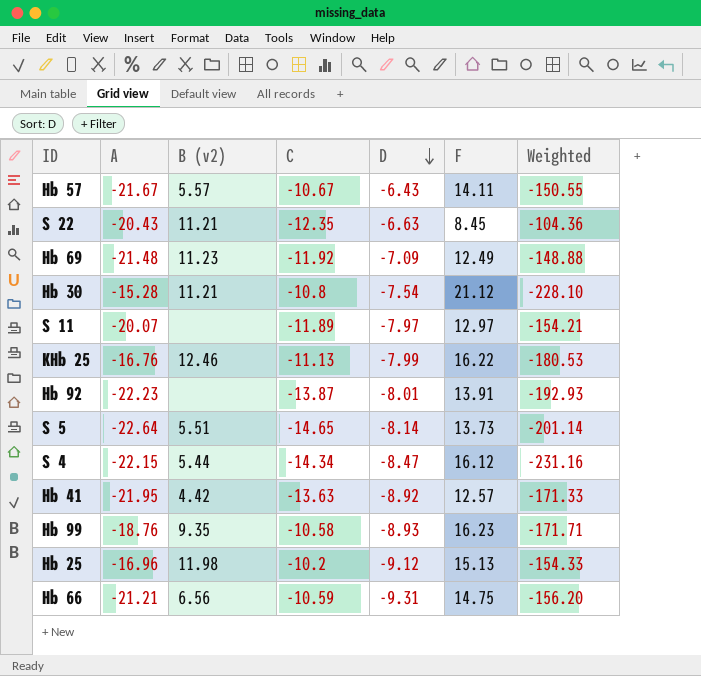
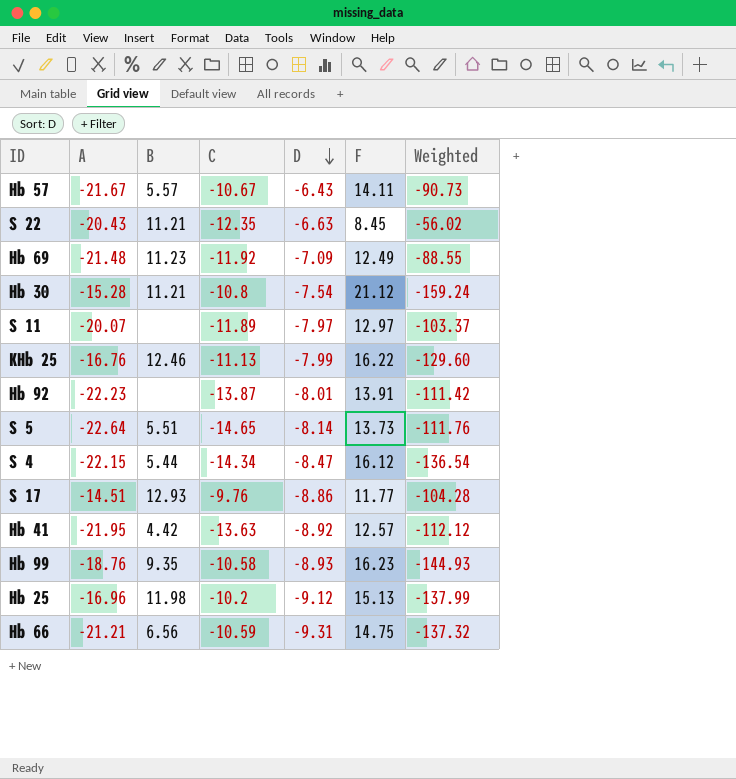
column name: B (v2) -> B
column Weighted | formula: [C] * [F] -> [D] * [F]
row S 17: none -> -14.51 | 12.93 | -9.76 | -8.86 | 11.77 | -104.28

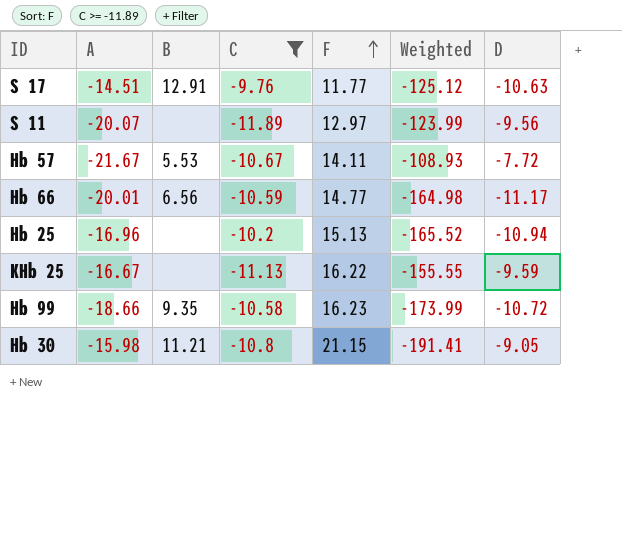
filter: none -> C >= -11.89
row order: D descending -> F ascending
column D | position: 5 -> 7
S 17 | B: 12.93 -> 12.91
S 17 | Weighted: -104.28 -> -125.12
S 17 | D: -8.86 -> -10.63
S 11 | Weighted: -103.37 -> -123.99
S 11 | D: -7.97 -> -9.56
Hb 57 | B: 5.57 -> 5.53
Hb 57 | Weighted: -90.73 -> -108.93
Hb 57 | D: -6.43 -> -7.72
Hb 66 | A: -21.21 -> -20.01
Hb 66 | F: 14.75 -> 14.77
Hb 66 | Weighted: -137.32 -> -164.98
Hb 66 | D: -9.31 -> -11.17
Hb 25 | B: 11.98 -> none
Hb 25 | Weighted: -137.99 -> -165.52
Hb 25 | D: -9.12 -> -10.94
KHb 25 | A: -16.76 -> -16.67
KHb 25 | B: 12.46 -> none
KHb 25 | Weighted: -129.60 -> -155.55
KHb 25 | D: -7.99 -> -9.59
Hb 99 | A: -18.76 -> -18.66
Hb 99 | Weighted: -144.93 -> -173.99
Hb 99 | D: -8.93 -> -10.72
Hb 30 | A: -15.28 -> -15.98
Hb 30 | F: 21.12 -> 21.15
Hb 30 | Weighted: -159.24 -> -191.41
Hb 30 | D: -7.54 -> -9.05

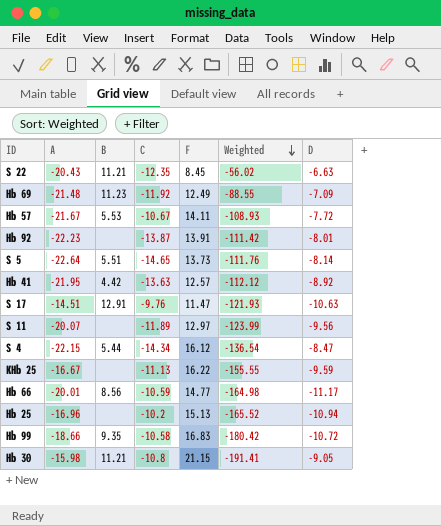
filter: C >= -11.89 -> none
row order: F ascending -> Weighted descending
S 17 | F: 11.77 -> 11.47
S 17 | Weighted: -125.12 -> -121.93
Hb 66 | B: 6.56 -> 8.56
Hb 99 | F: 16.23 -> 16.83
Hb 99 | Weighted: -173.99 -> -180.42

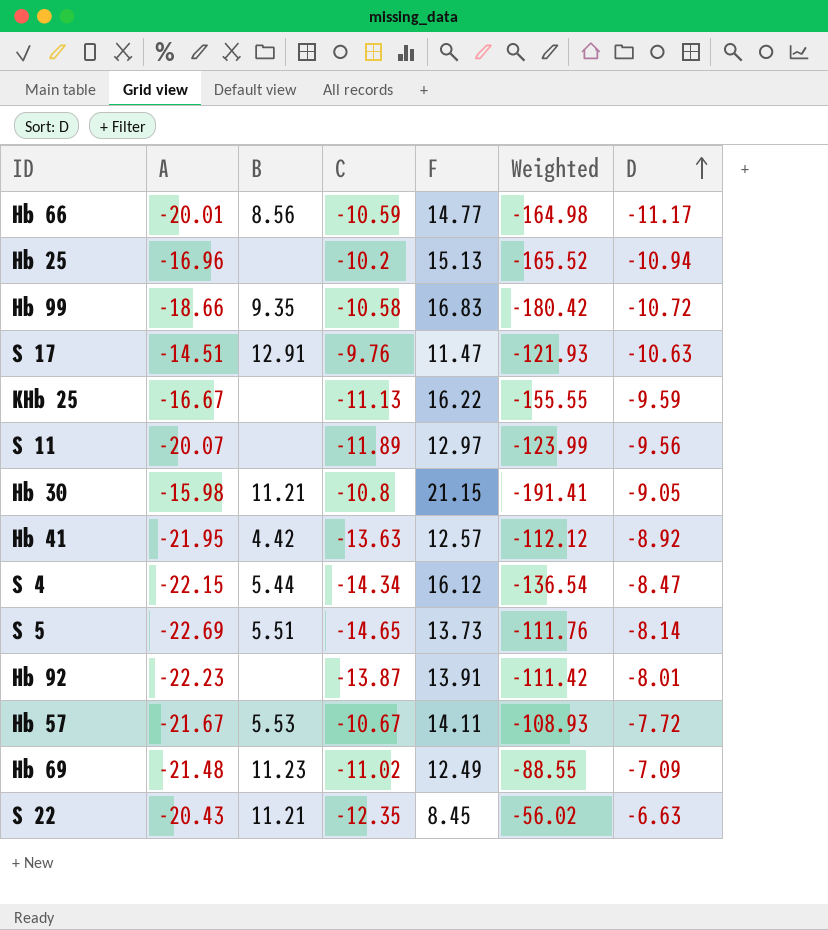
row order: Weighted descending -> D ascending
S 5 | A: -22.64 -> -22.69
Hb 69 | C: -11.92 -> -11.02

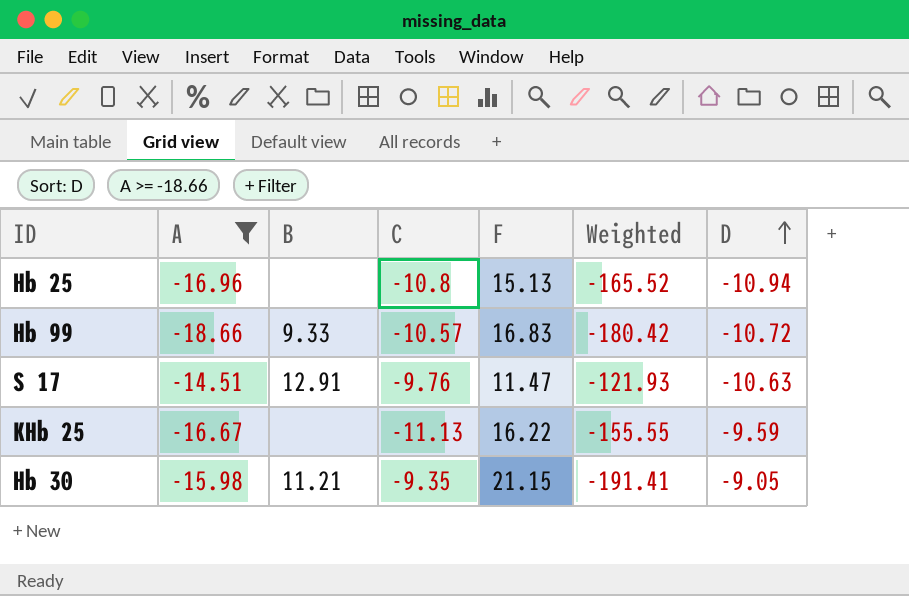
filter: none -> A >= -18.66
Hb 25 | C: -10.2 -> -10.8
Hb 99 | B: 9.35 -> 9.33
Hb 99 | C: -10.58 -> -10.57
Hb 30 | C: -10.8 -> -9.35

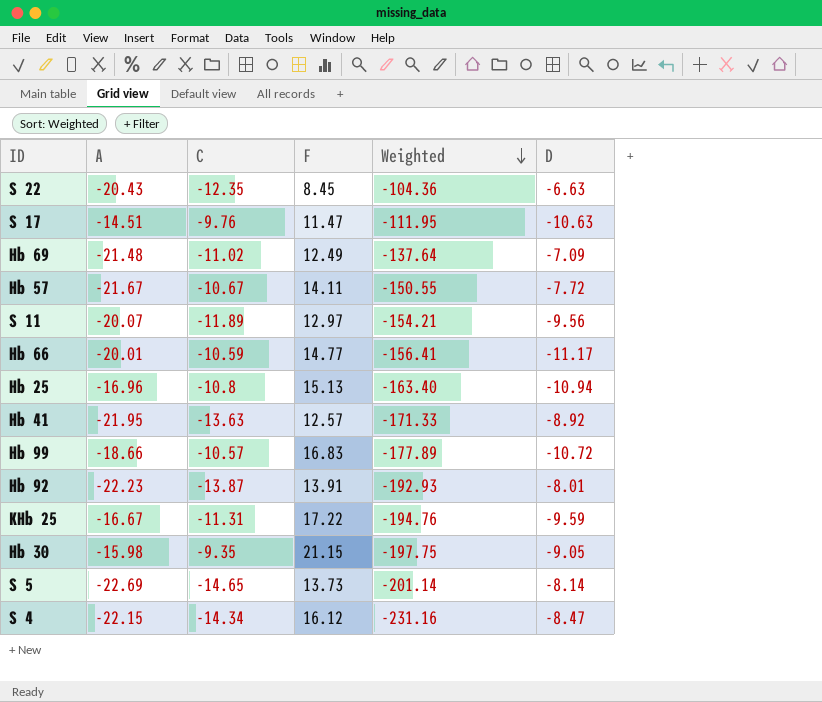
filter: A >= -18.66 -> none
row order: D ascending -> Weighted descending
column B | position: 3 -> none
column Weighted | formula: [F] * [D] -> [C] * [F]
KHb 25 | C: -11.13 -> -11.31
KHb 25 | F: 16.22 -> 17.22

